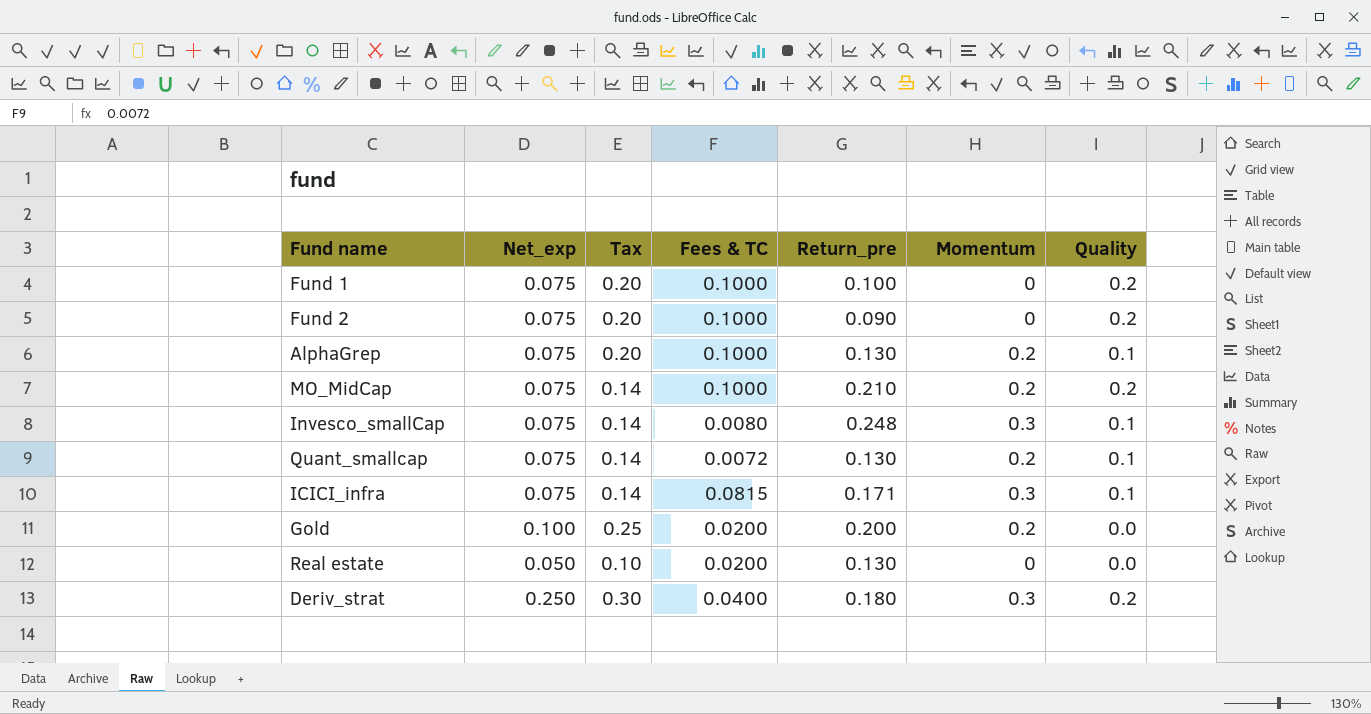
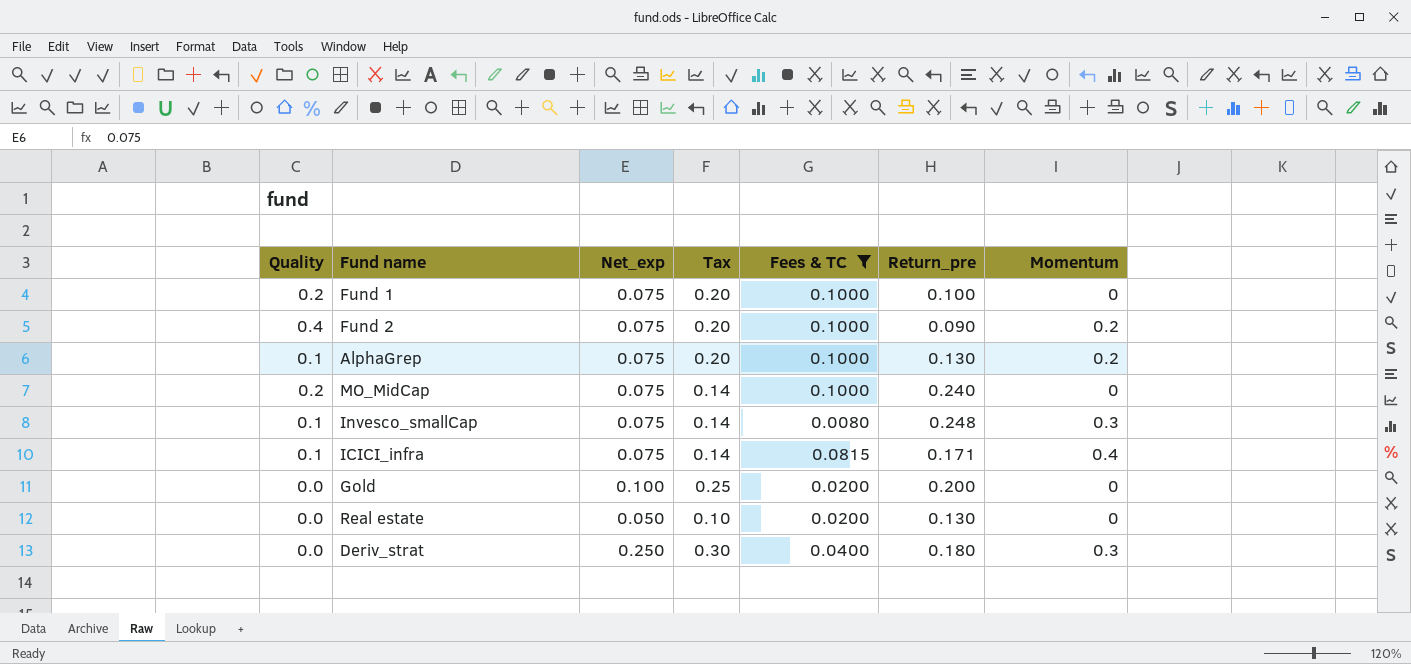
filter: none -> Fees & TC != 0.0072
column Quality | position: 7 -> 1
Fund 2 | Quality: 0.2 -> 0.4
Fund 2 | Momentum: 0 -> 0.2
MO_MidCap | Return_pre: 0.210 -> 0.240
MO_MidCap | Momentum: 0.2 -> 0
ICICI_infra | Momentum: 0.3 -> 0.4
Gold | Momentum: 0.2 -> 0
Deriv_strat | Quality: 0.2 -> 0.0

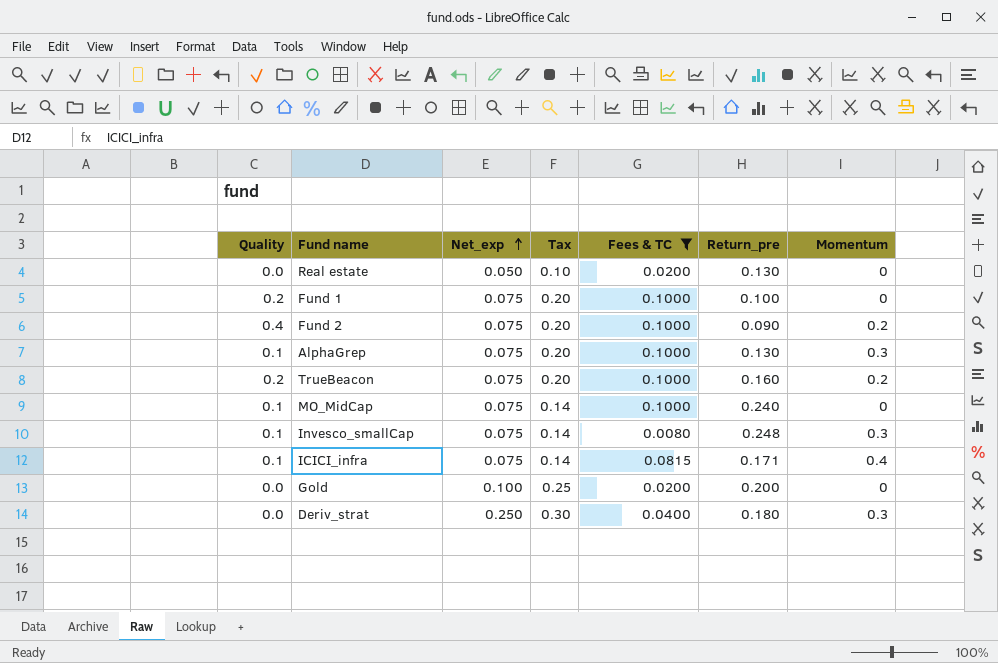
row order: none -> Net_exp ascending
AlphaGrep | Momentum: 0.2 -> 0.3
row TrueBeacon: none -> 0.2 | 0.075 | 0.20 | 0.1000 | 0.160 | 0.2
MO_MidCap | Quality: 0.2 -> 0.1

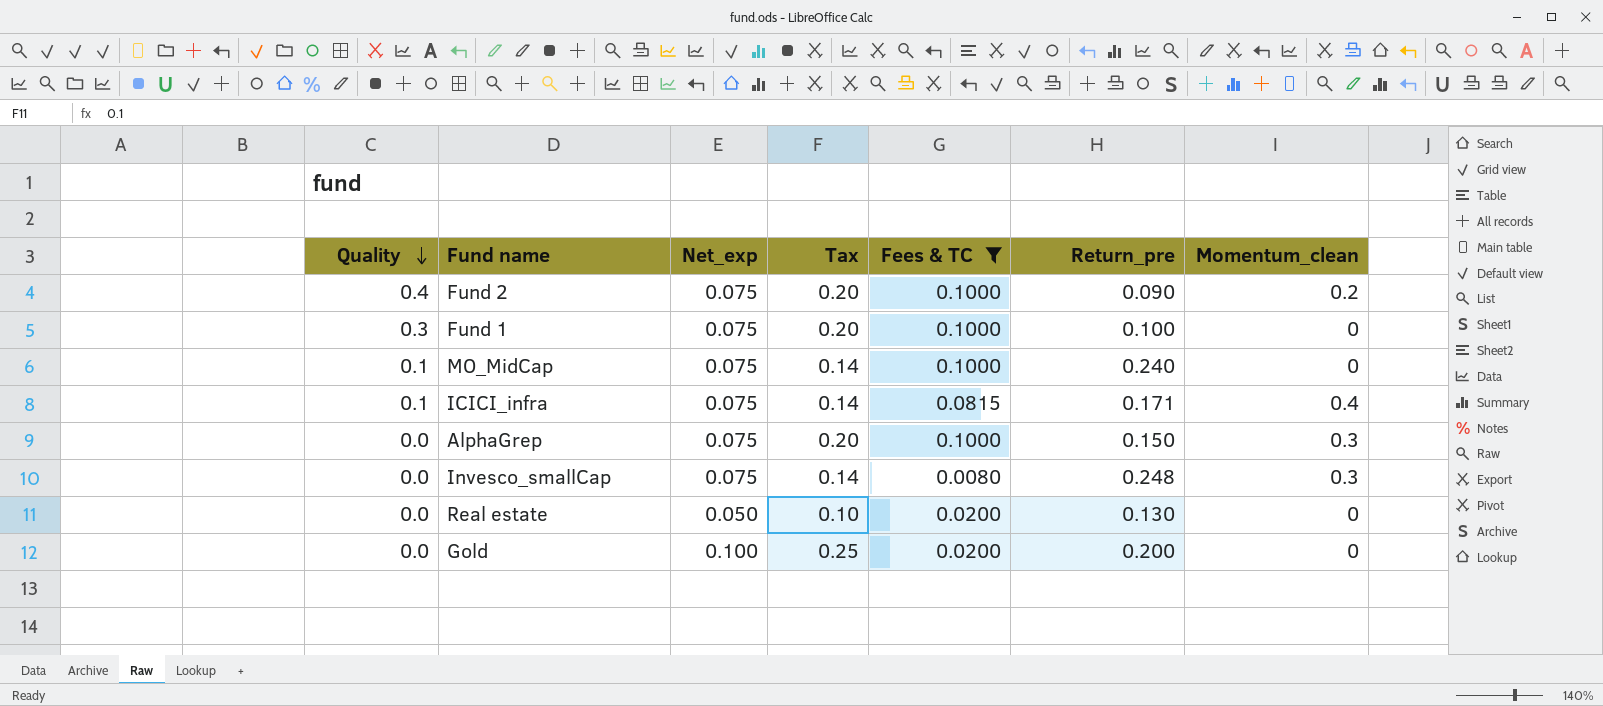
row order: Net_exp ascending -> Quality descending
column name: Momentum -> Momentum_clean
row TrueBeacon: 0.2 | 0.075 | 0.20 | 0.1000 | 0.160 | 0.2 -> none
row Deriv_strat: 0.0 | 0.250 | 0.30 | 0.0400 | 0.180 | 0.3 -> none
Fund 1 | Quality: 0.2 -> 0.3
AlphaGrep | Quality: 0.1 -> 0.0
AlphaGrep | Return_pre: 0.130 -> 0.150
Invesco_smallCap | Quality: 0.1 -> 0.0

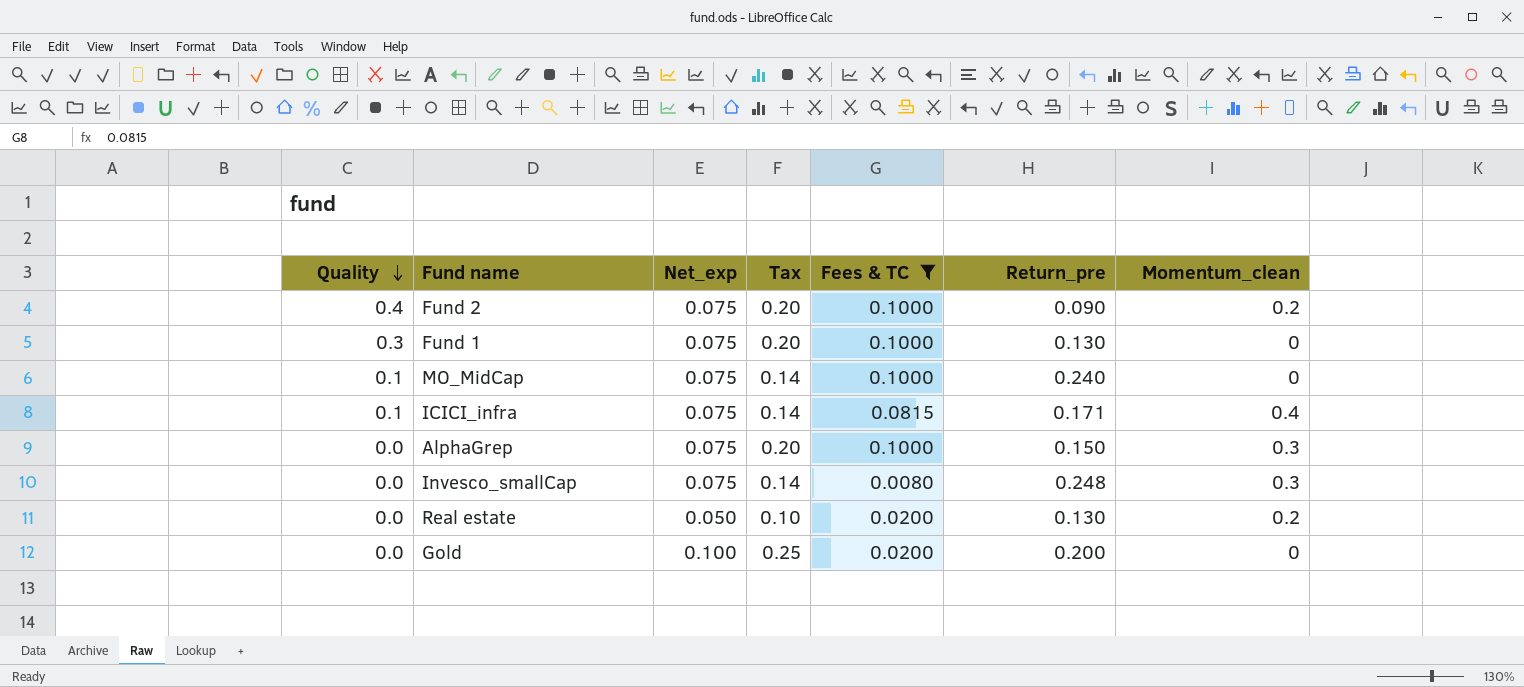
Fund 1 | Return_pre: 0.100 -> 0.130
Real estate | Momentum_clean: 0 -> 0.2

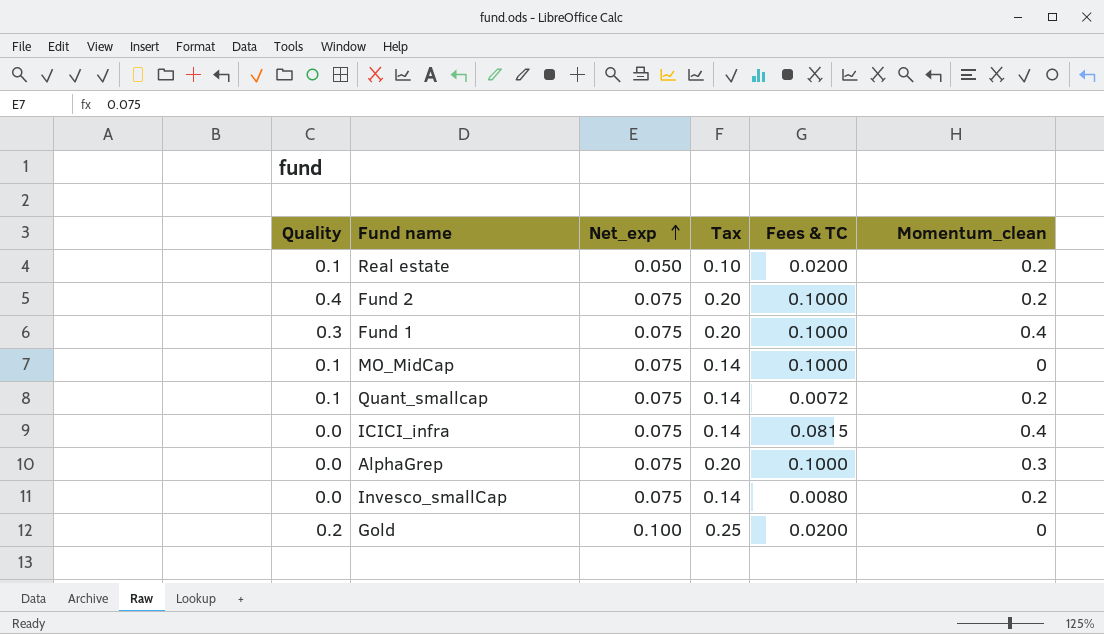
filter: Fees & TC != 0.0072 -> none
row order: Quality descending -> Net_exp ascending
column Return_pre | position: 6 -> none
Real estate | Quality: 0.0 -> 0.1
Fund 1 | Momentum_clean: 0 -> 0.4
ICICI_infra | Quality: 0.1 -> 0.0
Invesco_smallCap | Momentum_clean: 0.3 -> 0.2
Gold | Quality: 0.0 -> 0.2

